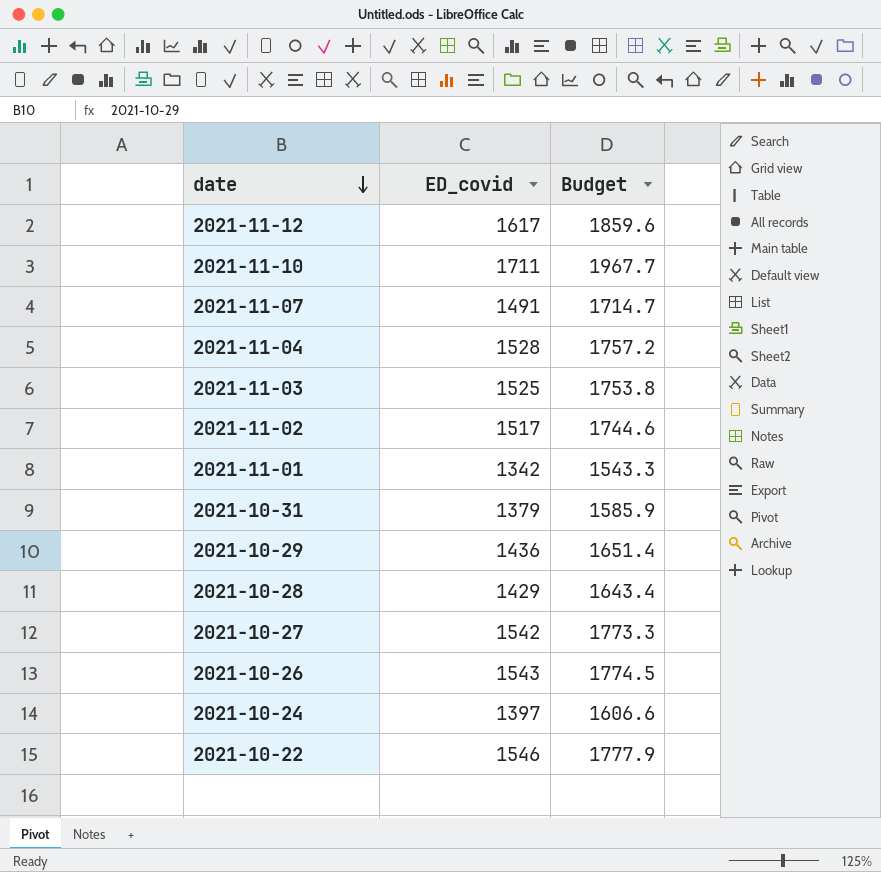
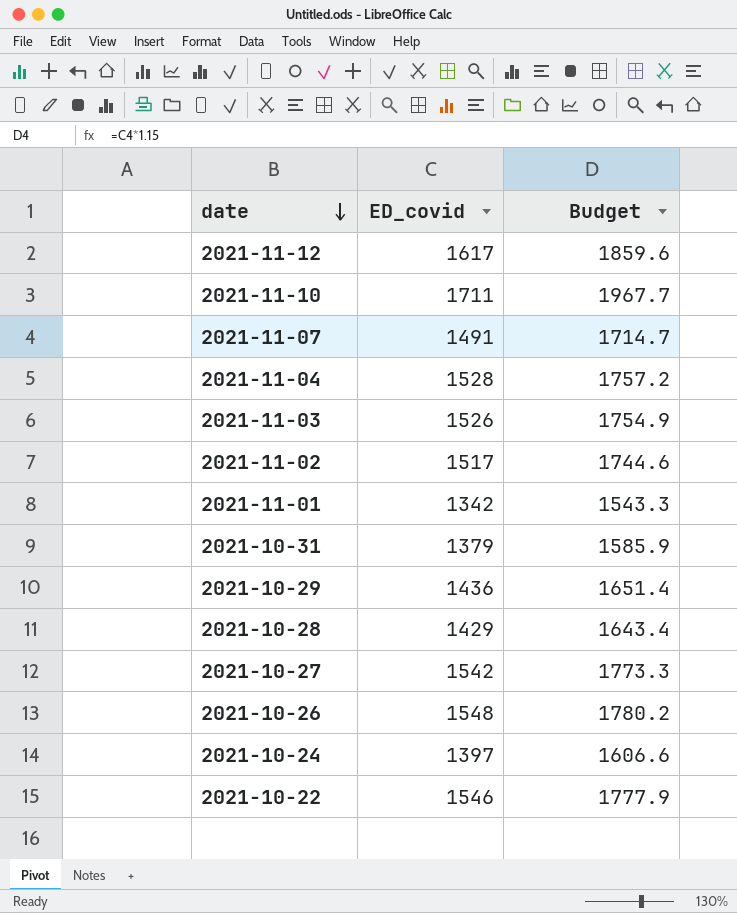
2021-11-03 | ED_covid: 1525 -> 1526
2021-11-03 | Budget: 1753.8 -> 1754.9
2021-10-26 | ED_covid: 1543 -> 1548
2021-10-26 | Budget: 1774.5 -> 1780.2

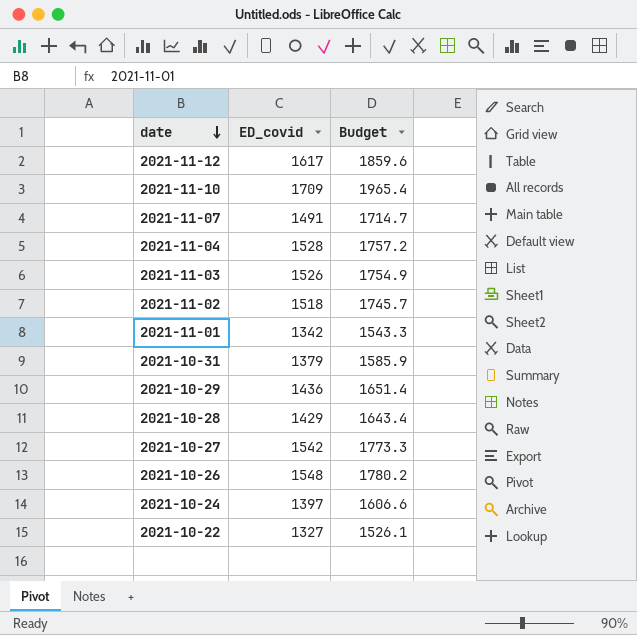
2021-11-10 | ED_covid: 1711 -> 1709
2021-11-10 | Budget: 1967.7 -> 1965.4
2021-11-02 | ED_covid: 1517 -> 1518
2021-11-02 | Budget: 1744.6 -> 1745.7
2021-10-22 | ED_covid: 1546 -> 1327
2021-10-22 | Budget: 1777.9 -> 1526.1

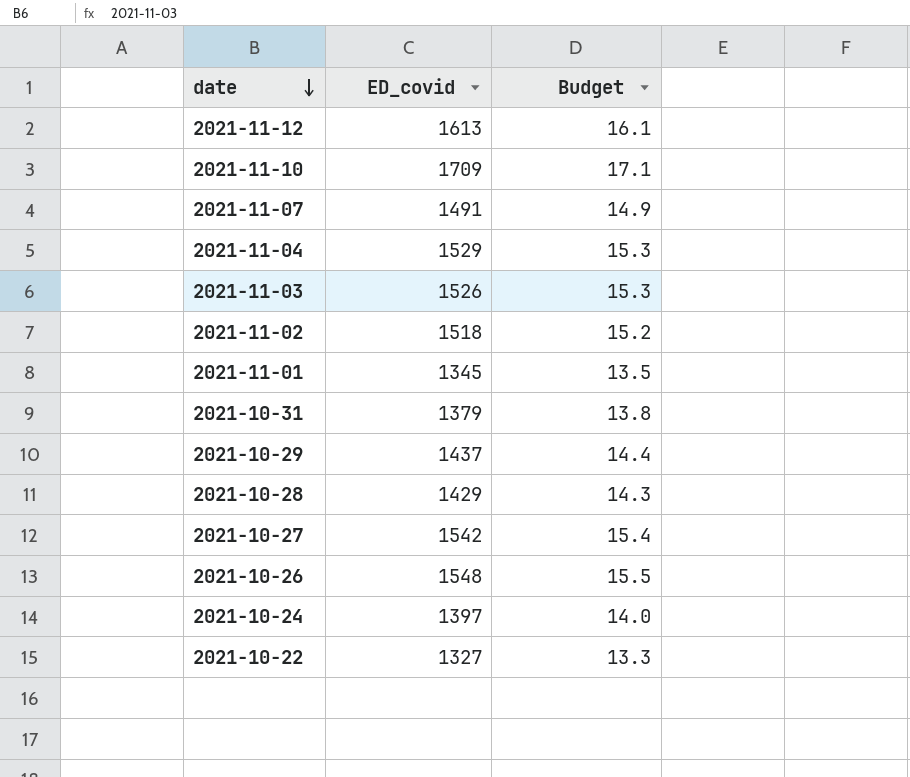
column Budget | formula: [ED_covid] * 1.15 -> [ED_covid] * 0.01
2021-11-12 | ED_covid: 1617 -> 1613
2021-11-04 | ED_covid: 1528 -> 1529
2021-11-01 | ED_covid: 1342 -> 1345
2021-10-29 | ED_covid: 1436 -> 1437

